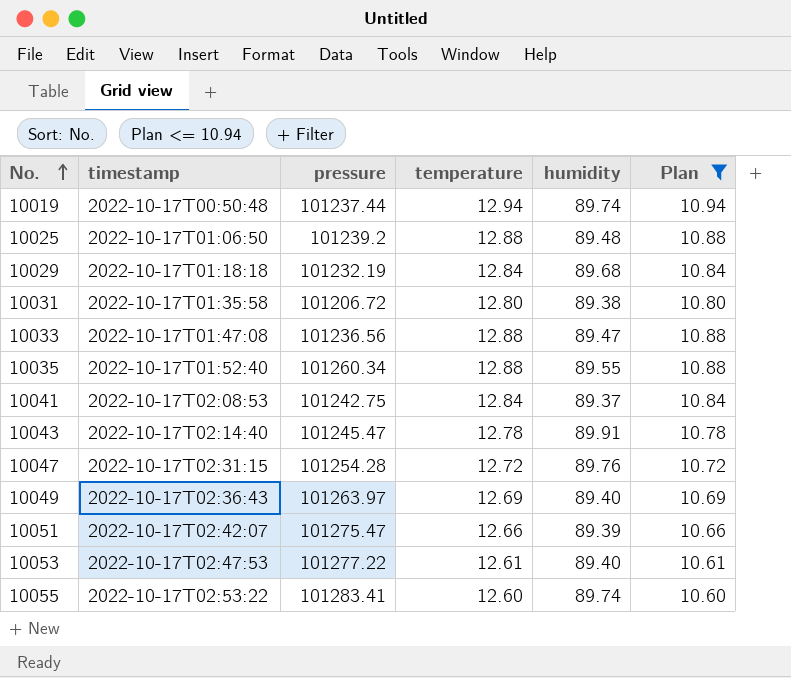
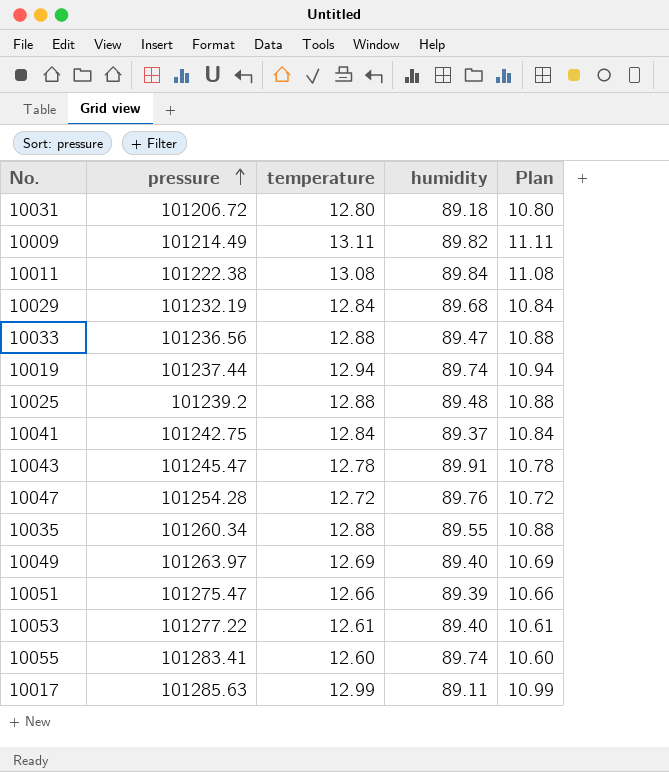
filter: Plan <= 10.94 -> none
row order: No. ascending -> pressure ascending
column timestamp | position: 2 -> none
10031 | humidity: 89.38 -> 89.18

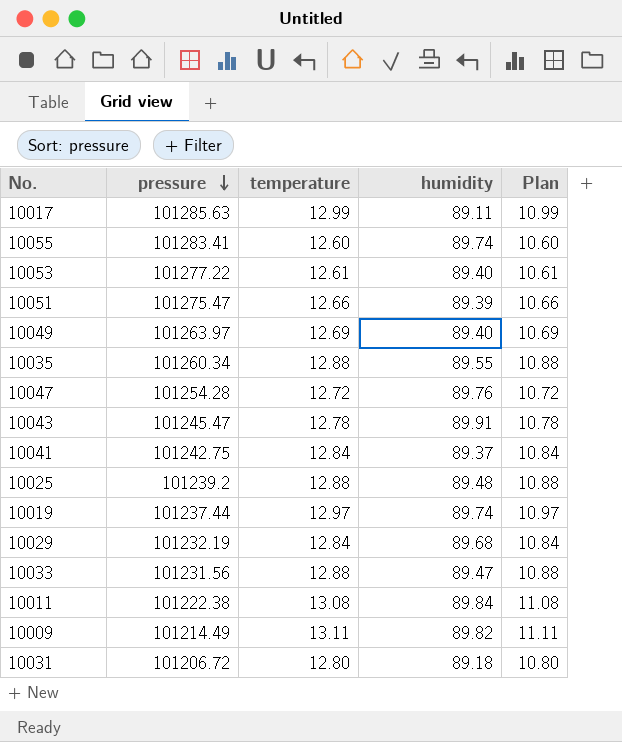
row order: pressure ascending -> pressure descending
10019 | temperature: 12.94 -> 12.97
10019 | Plan: 10.94 -> 10.97
10033 | pressure: 101236.56 -> 101231.56

